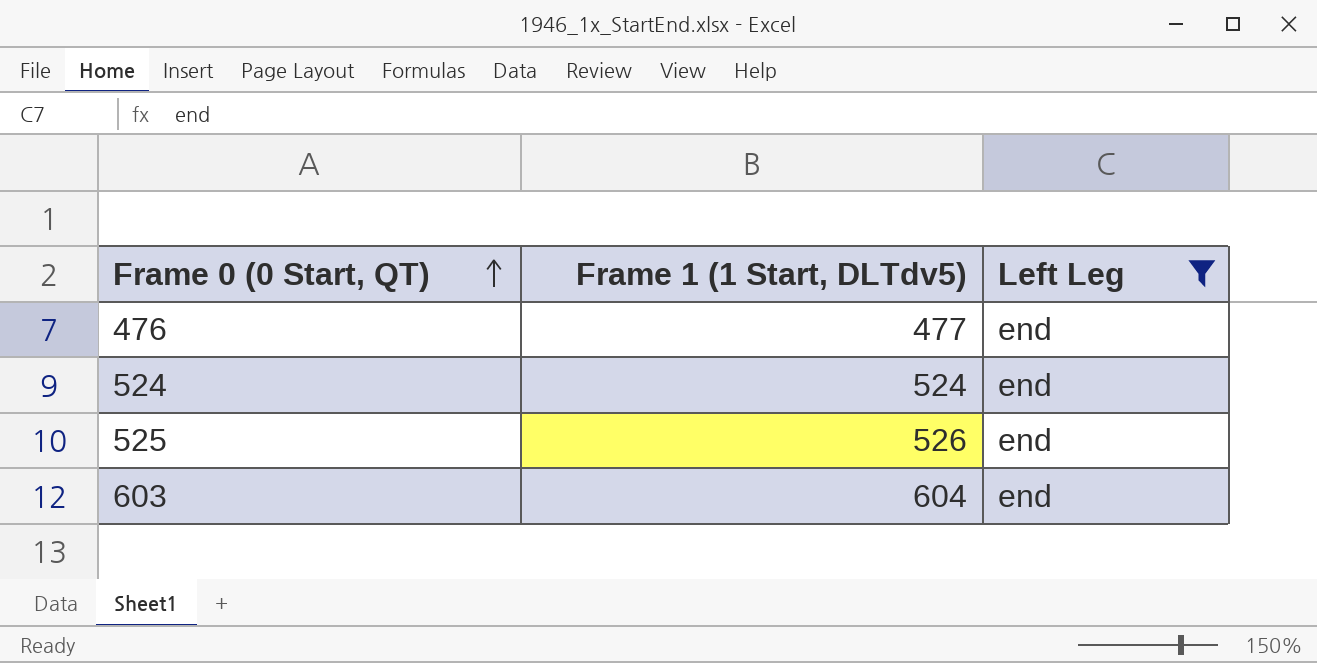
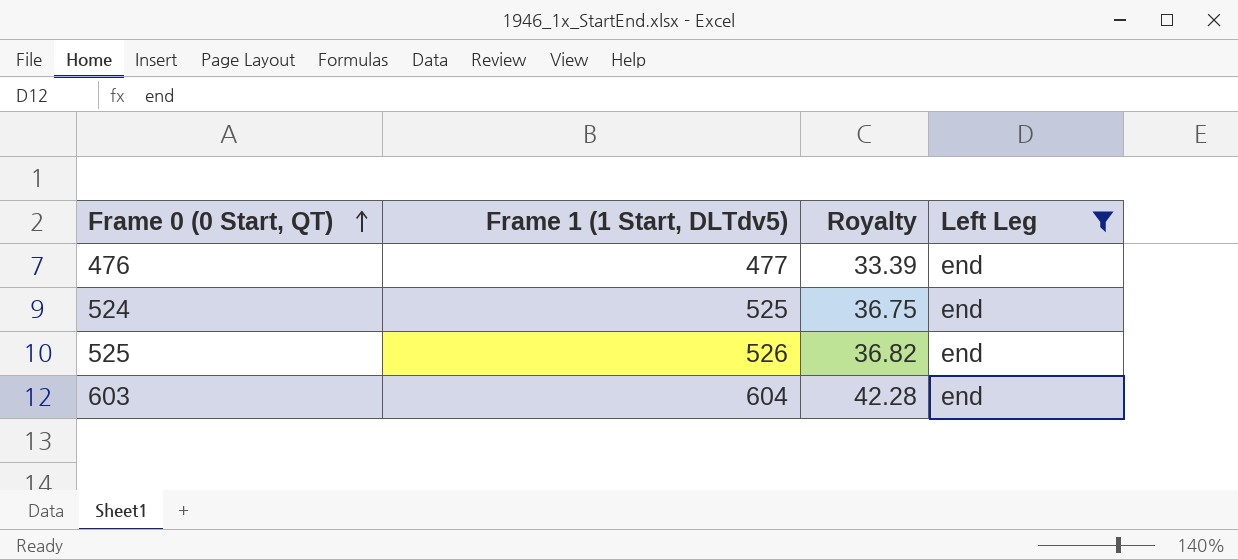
column Royalty | formula: none -> [Frame 1 (1 Start, DLTdv5)] * 0.07
524 | Frame 1 (1 Start, DLTdv5): 524 -> 525

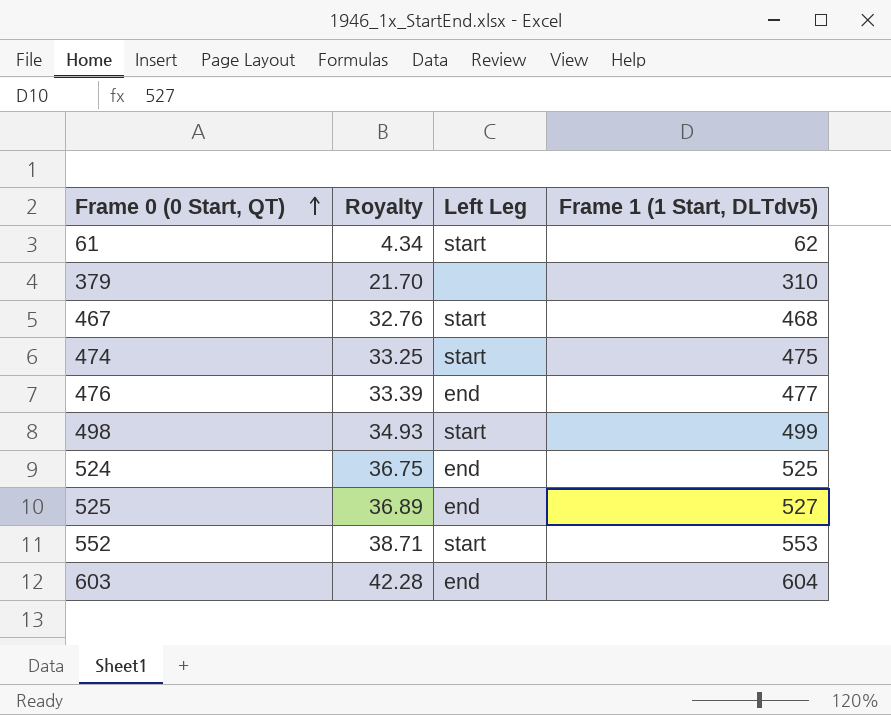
filter: Left Leg = end -> none
column Frame 1 (1 Start, DLTdv5) | position: 2 -> 4
525 | Royalty: 36.82 -> 36.89
525 | Frame 1 (1 Start, DLTdv5): 526 -> 527

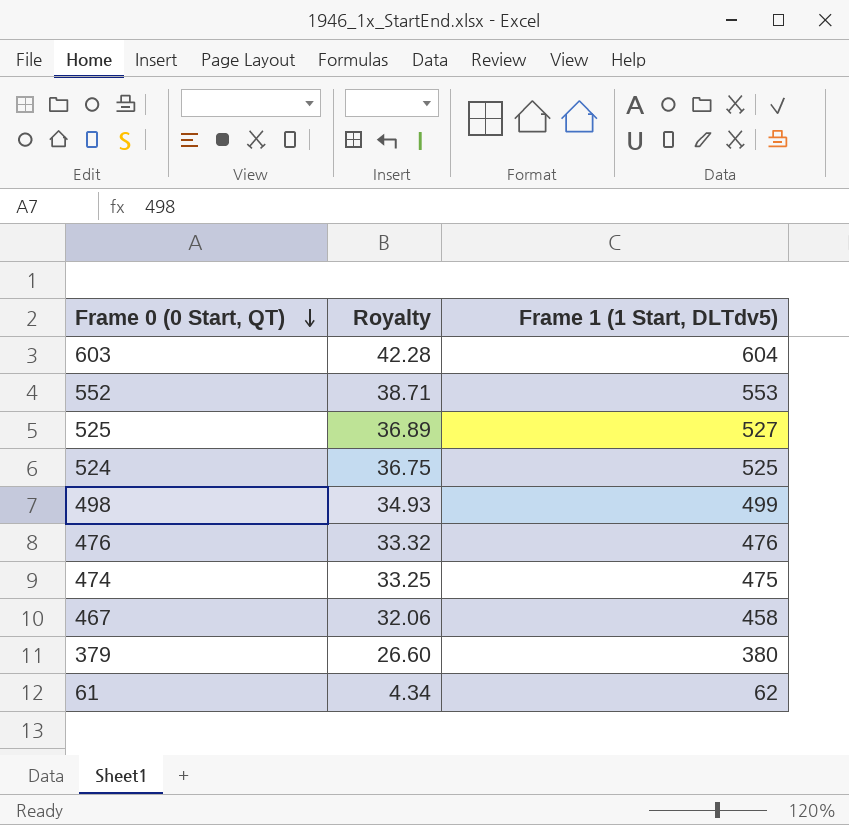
row order: Frame 0 (0 Start, QT) ascending -> Frame 0 (0 Start, QT) descending
column Left Leg | position: 3 -> none
476 | Royalty: 33.39 -> 33.32
476 | Frame 1 (1 Start, DLTdv5): 477 -> 476
467 | Royalty: 32.76 -> 32.06
467 | Frame 1 (1 Start, DLTdv5): 468 -> 458
379 | Royalty: 21.70 -> 26.60
379 | Frame 1 (1 Start, DLTdv5): 310 -> 380

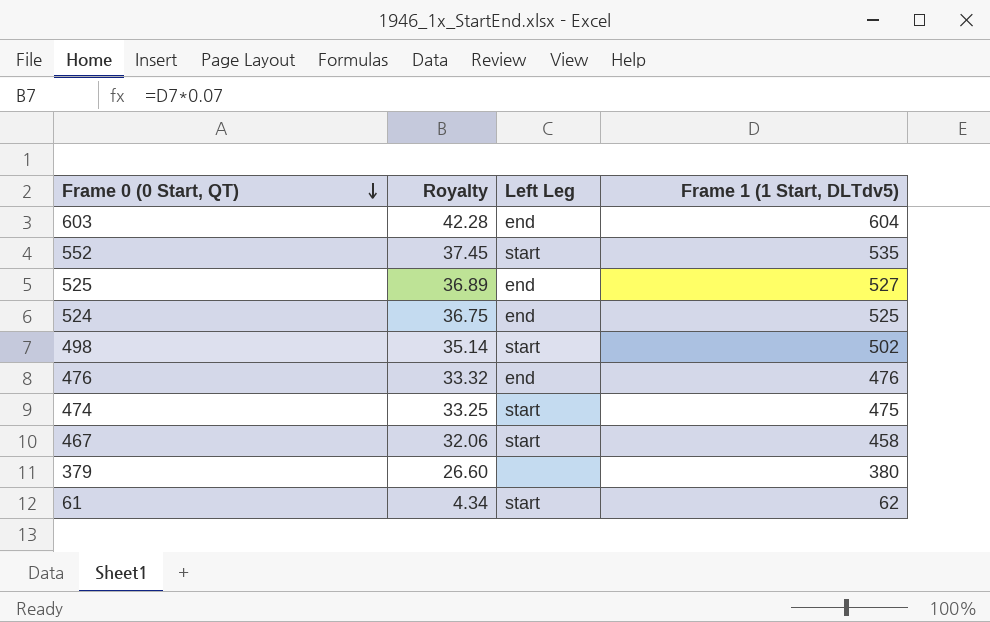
column Left Leg | position: none -> 3
552 | Royalty: 38.71 -> 37.45
552 | Frame 1 (1 Start, DLTdv5): 553 -> 535
498 | Royalty: 34.93 -> 35.14
498 | Frame 1 (1 Start, DLTdv5): 499 -> 502

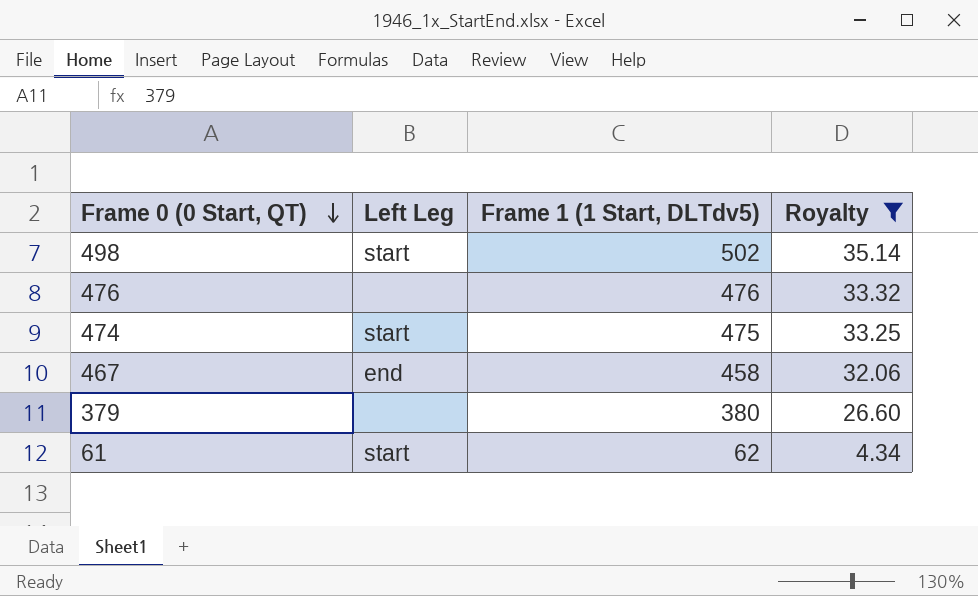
filter: none -> Royalty <= 35.14
column Royalty | position: 2 -> 4
476 | Left Leg: end -> none
467 | Left Leg: start -> end

